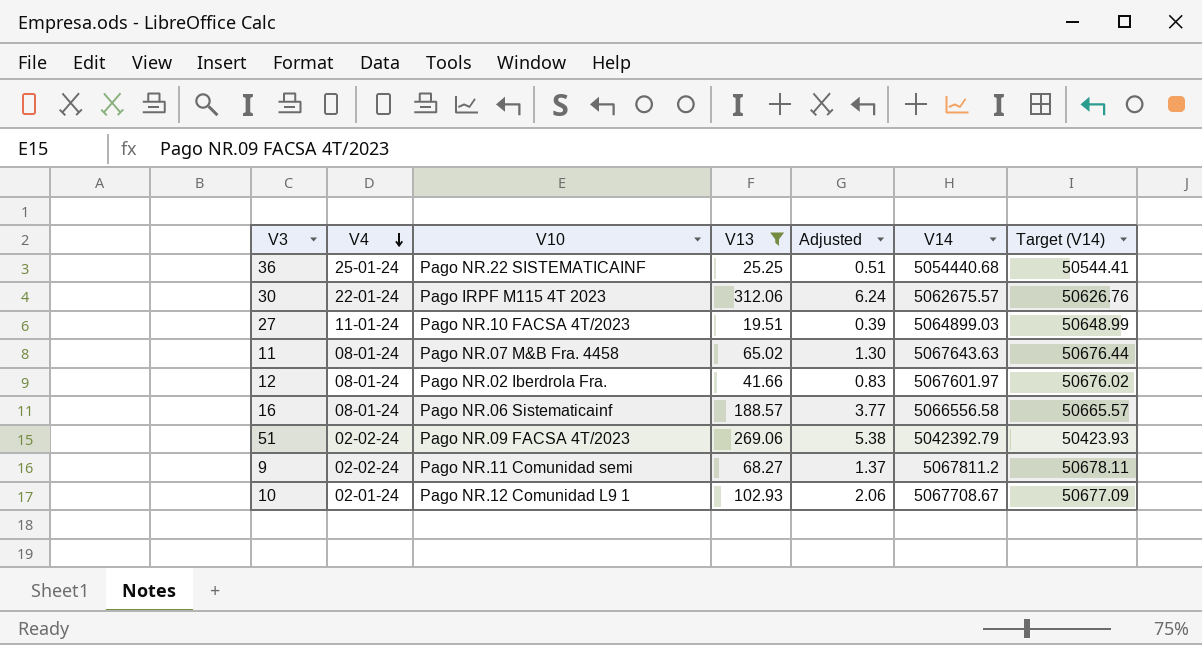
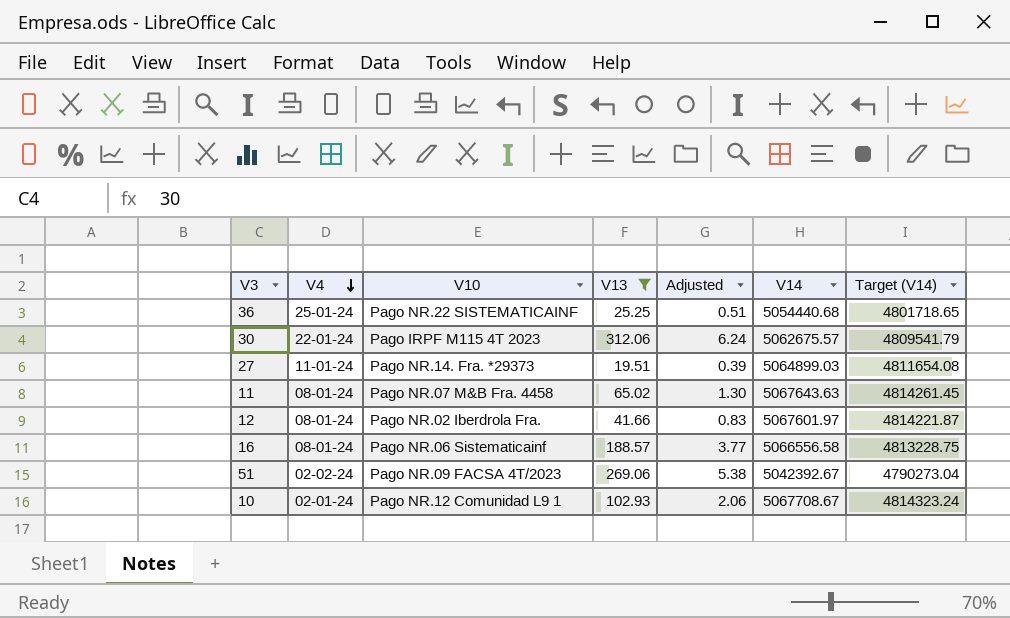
column Target (V14) | formula: [V14] * 0.01 -> [V14] * 0.95
row 9: 02-02-24 | Pago NR.11 Comunidad semi | 68.27 | 1.37 | 5067811.2 | 50678.11 -> none
27 | V10: Pago NR.10 FACSA 4T/2023 -> Pago NR.14. Fra. *29373
51 | V14: 5042392.79 -> 5042392.67

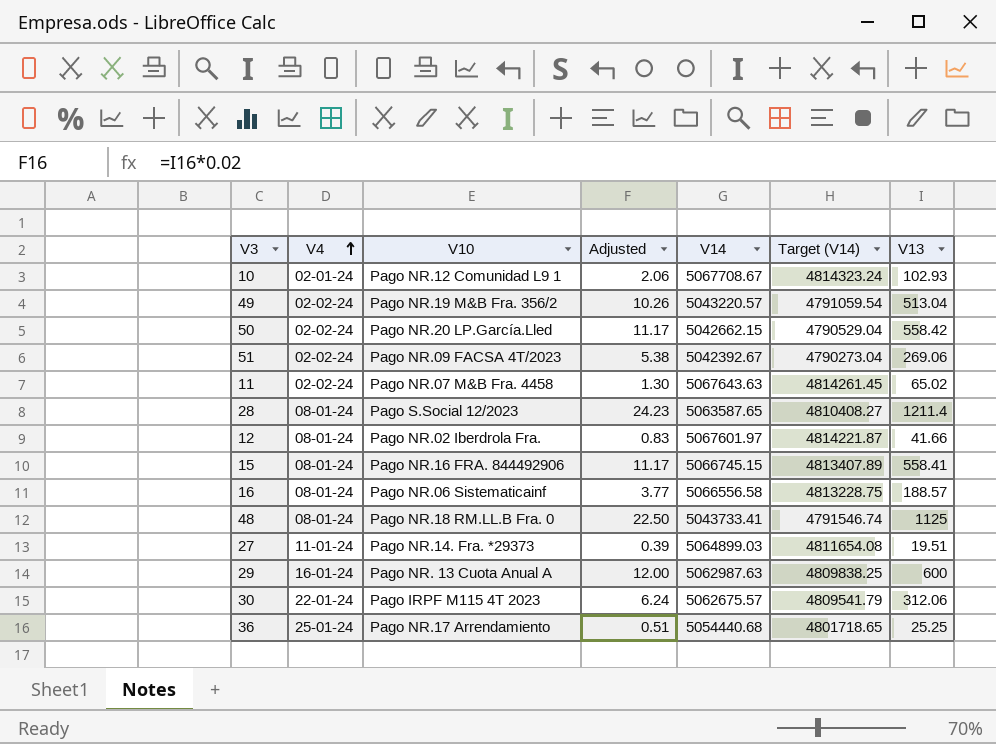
filter: V13 <= 312.06 -> none
row order: V4 descending -> V4 ascending
column V13 | position: 4 -> 7
11 | V4: 08-01-24 -> 02-02-24
36 | V10: Pago NR.22 SISTEMATICAINF -> Pago NR.17 Arrendamiento

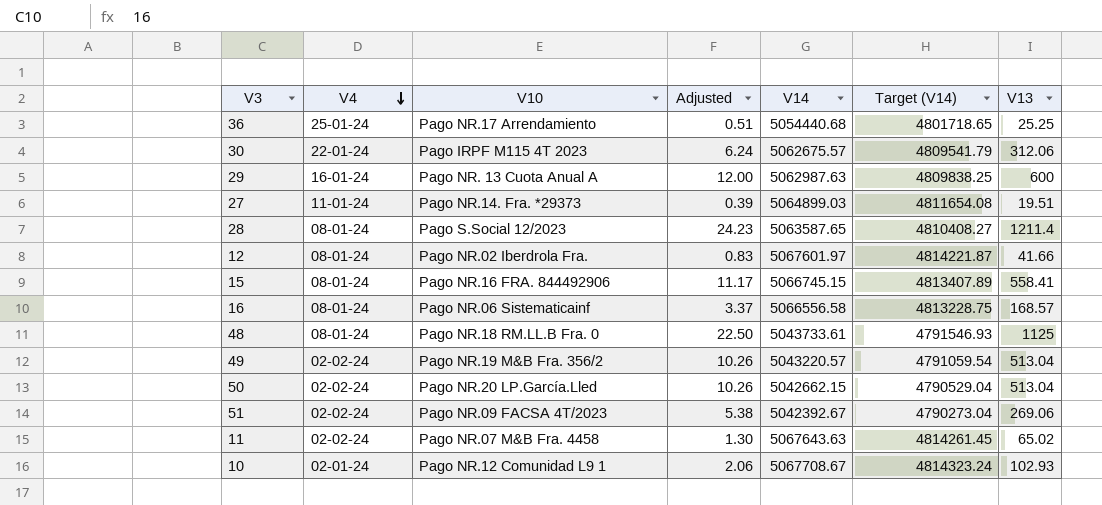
row order: V4 ascending -> V4 descending
16 | Adjusted: 3.77 -> 3.37
16 | V13: 188.57 -> 168.57
48 | V14: 5043733.41 -> 5043733.61
48 | Target (V14): 4791546.74 -> 4791546.93
50 | Adjusted: 11.17 -> 10.26
50 | V13: 558.42 -> 513.04

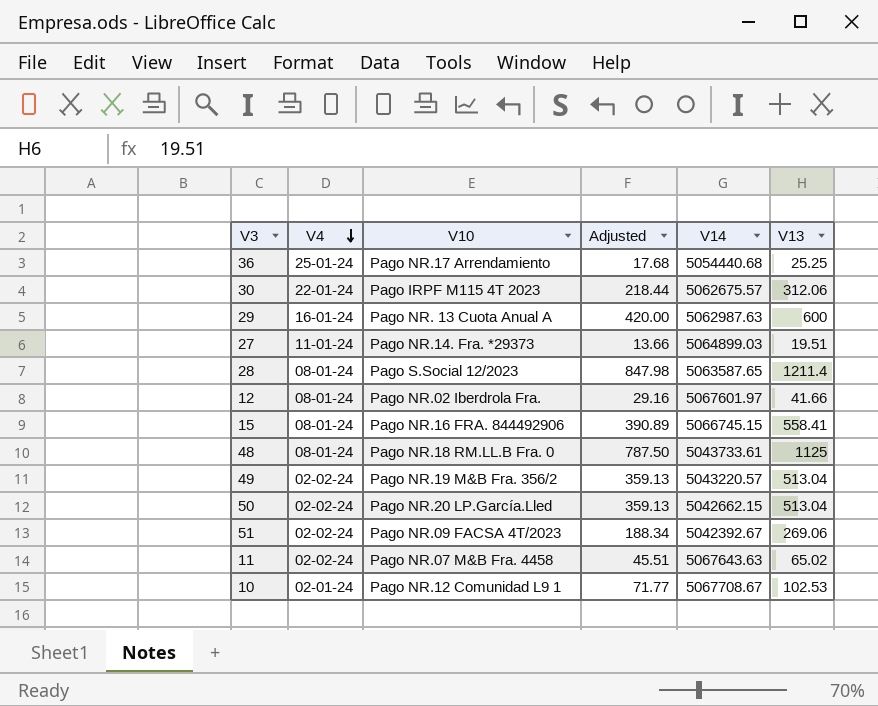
column Target (V14) | formula: [V14] * 0.95 -> none
column Adjusted | formula: [V13] * 0.02 -> [V13] * 0.7
row 16: 08-01-24 | Pago NR.06 Sistematicainf | 3.37 | 5066556.58 | 4813228.75 | 168.57 -> none
10 | V13: 102.93 -> 102.53

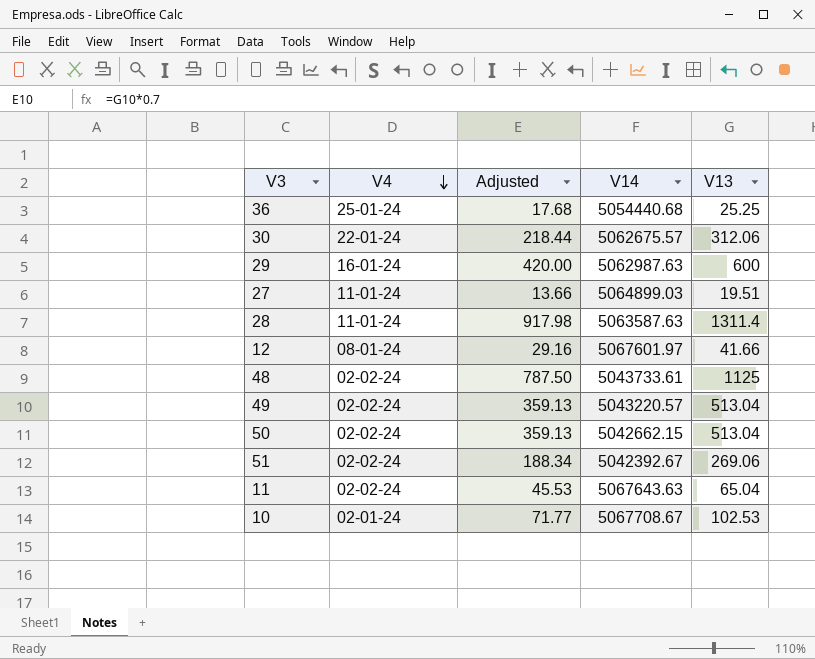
column V10 | position: 3 -> none
row 15: 08-01-24 | Pago NR.16 FRA. 844492906 | 390.89 | 5066745.15 | 558.41 -> none
28 | V4: 08-01-24 -> 11-01-24
28 | Adjusted: 847.98 -> 917.98
28 | V14: 5063587.65 -> 5063587.63
28 | V13: 1211.4 -> 1311.4
48 | V4: 08-01-24 -> 02-02-24
11 | Adjusted: 45.51 -> 45.53
11 | V13: 65.02 -> 65.04

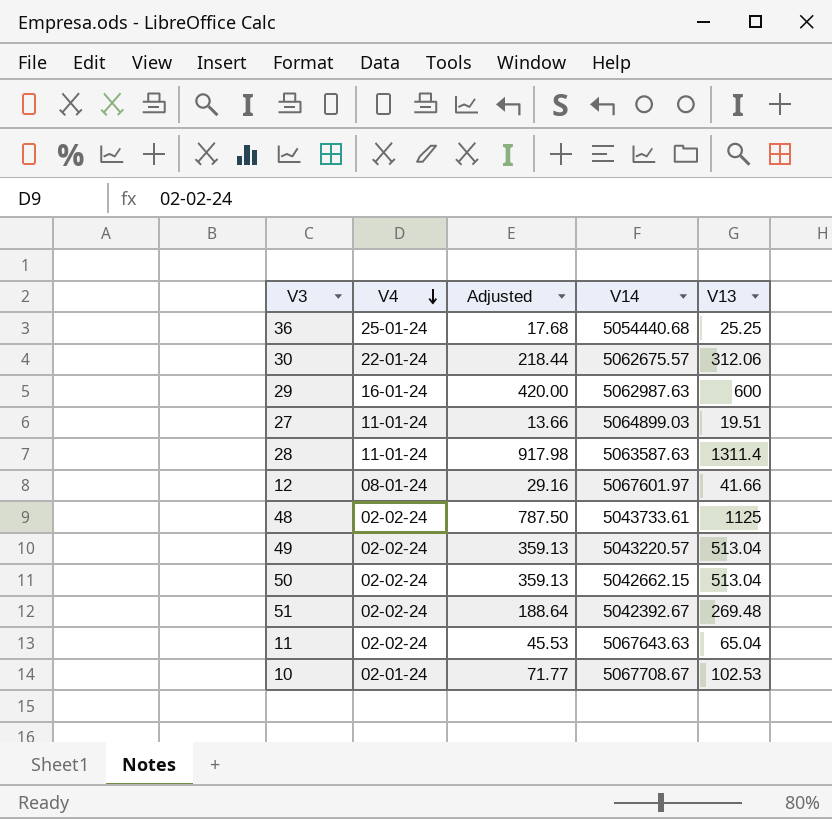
51 | Adjusted: 188.34 -> 188.64
51 | V13: 269.06 -> 269.48

